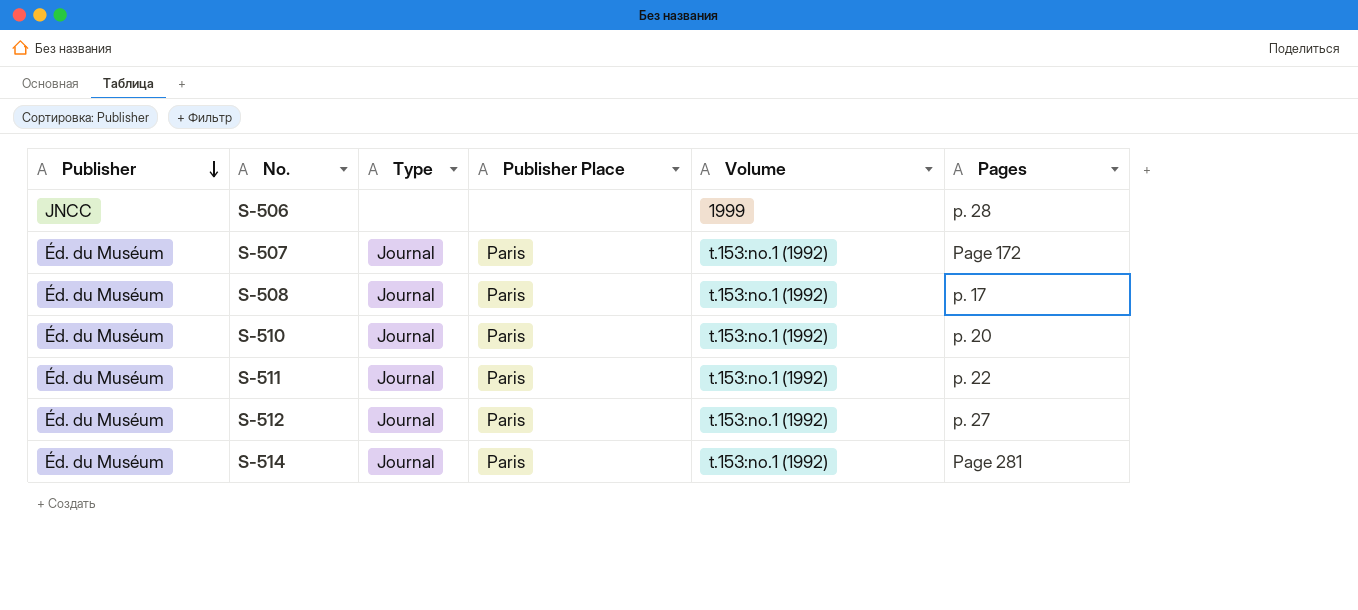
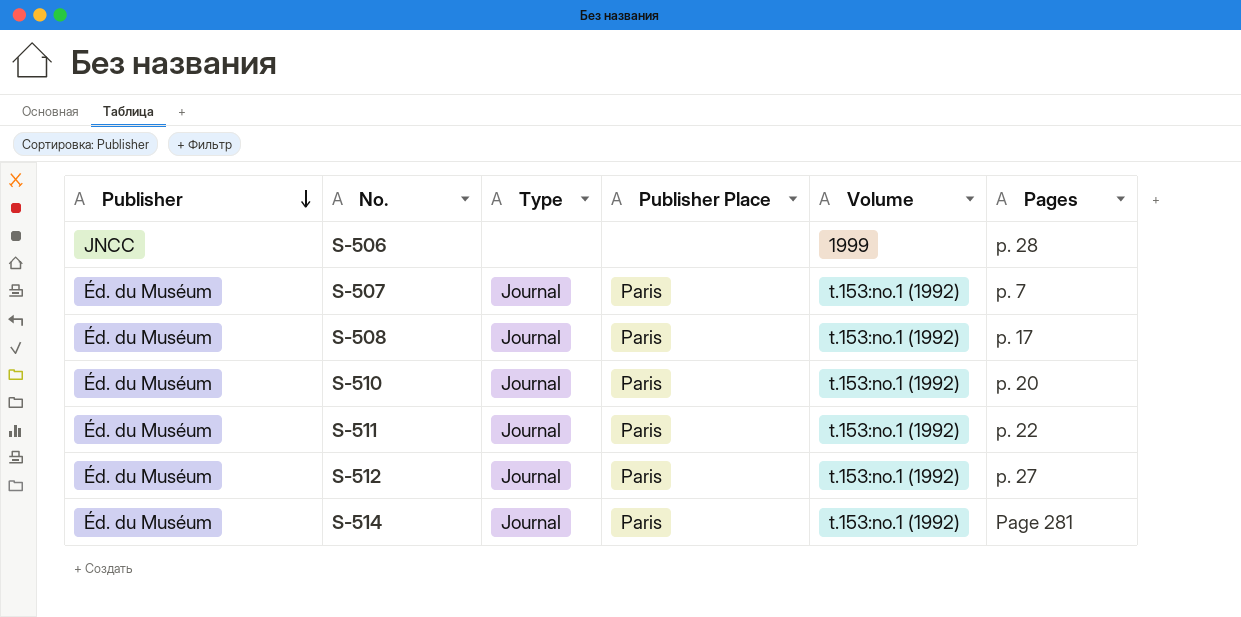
S-507 | Pages: Page 172 -> p. 7

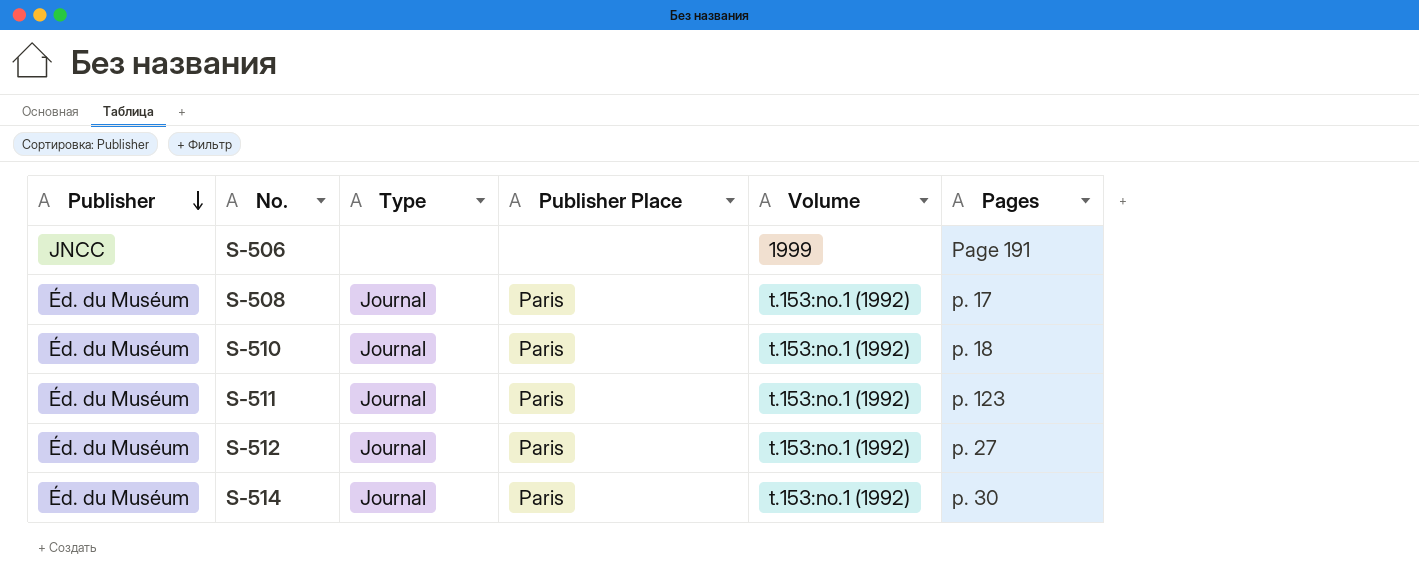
row S-507: Éd. du Muséum | Journal | Paris | t.153:no.1 (1992) | p. 7 -> none
S-506 | Pages: p. 28 -> Page 191
S-510 | Pages: p. 20 -> p. 18
S-511 | Pages: p. 22 -> p. 123
S-514 | Pages: Page 281 -> p. 30

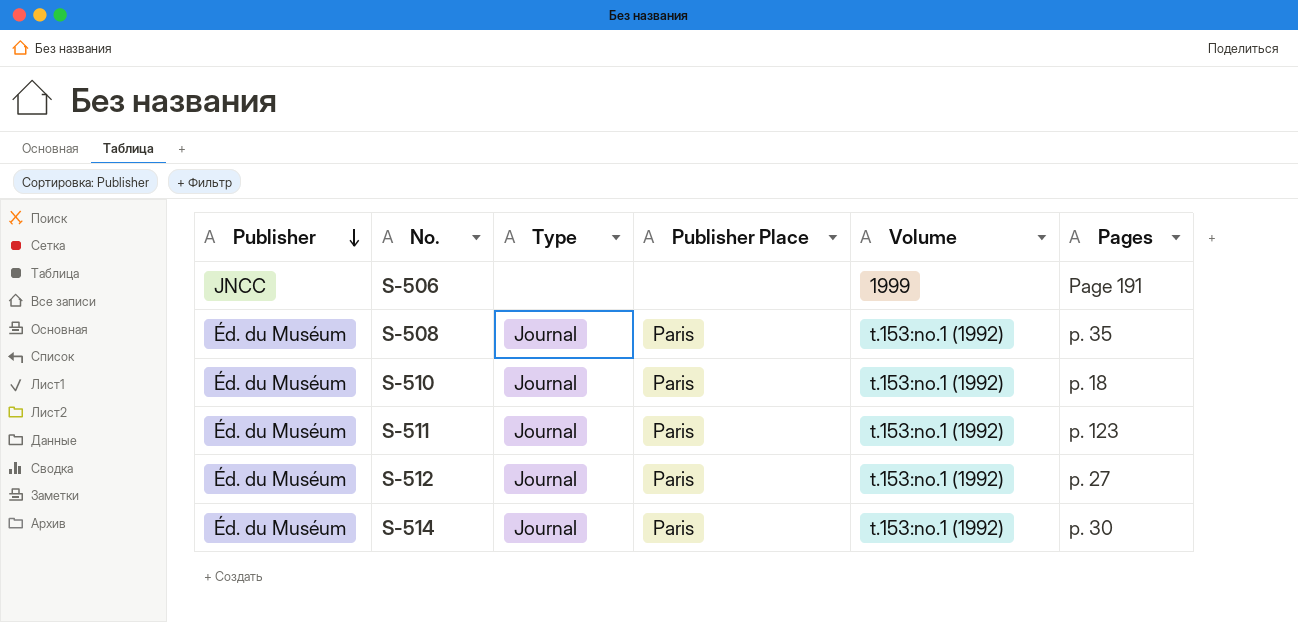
S-508 | Pages: p. 17 -> p. 35

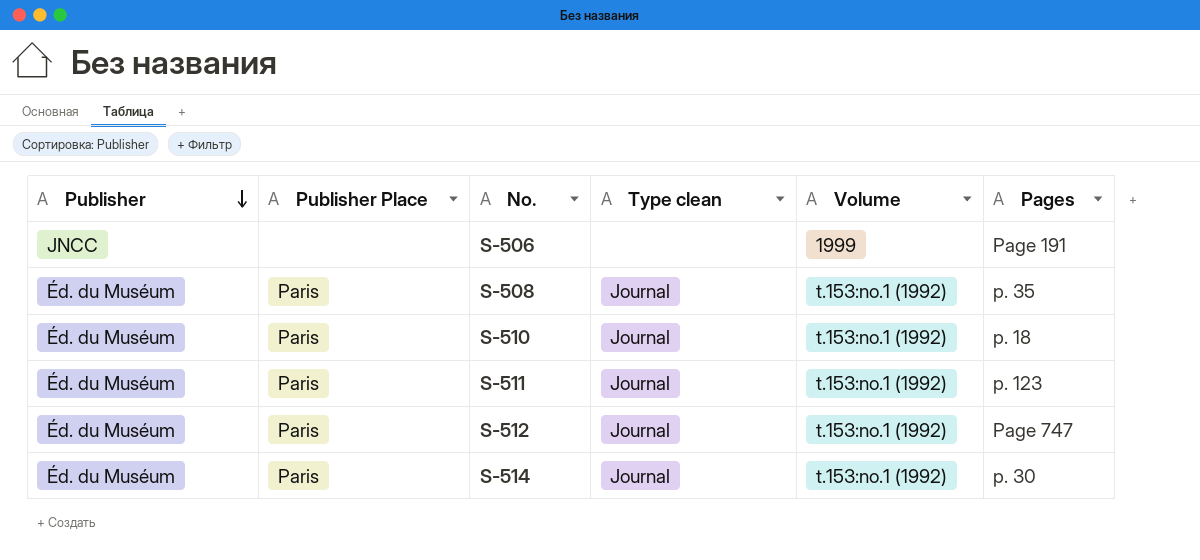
column Publisher Place | position: 4 -> 2
column name: Type -> Type clean
S-512 | Pages: p. 27 -> Page 747

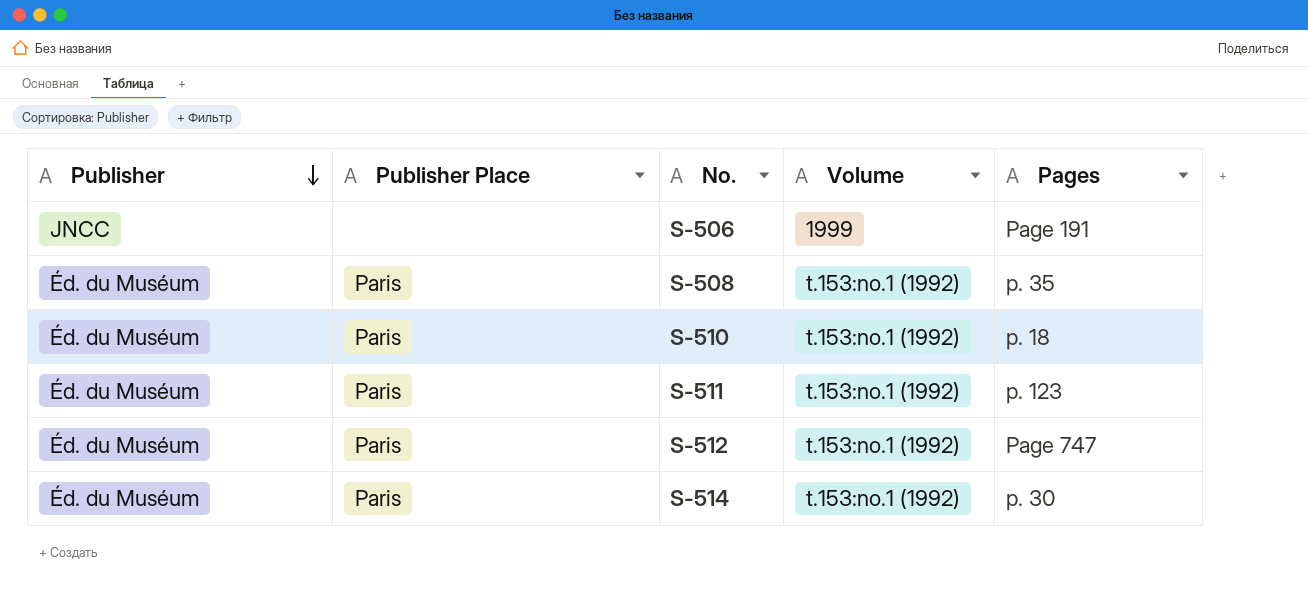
column Type clean | position: 4 -> none

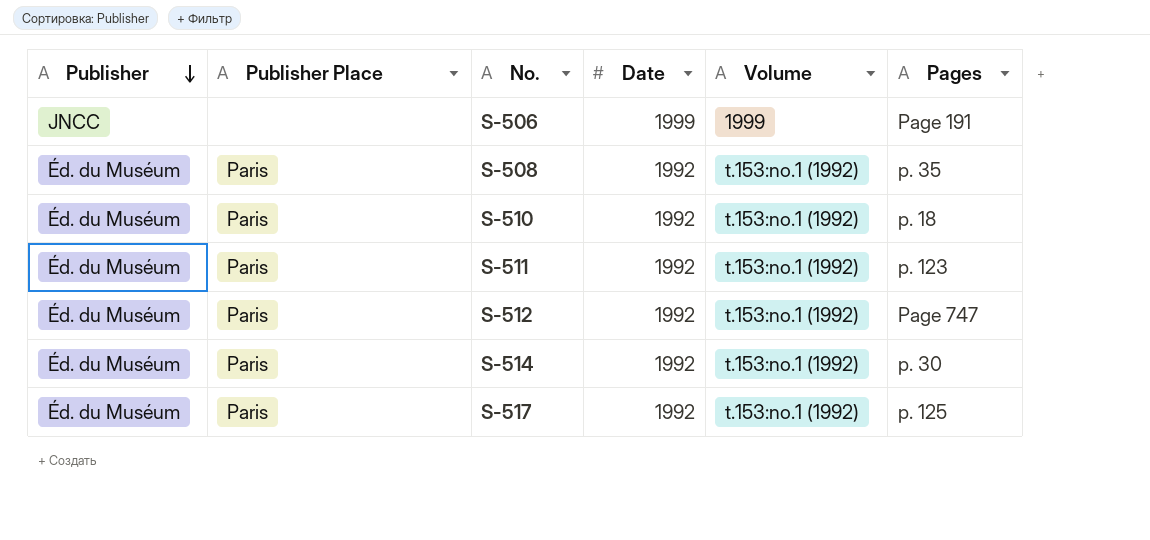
column Date | position: none -> 4
row S-517: none -> Éd. du Muséum | Paris | 1992 | t.153:no.1 (1992) | p. 125

